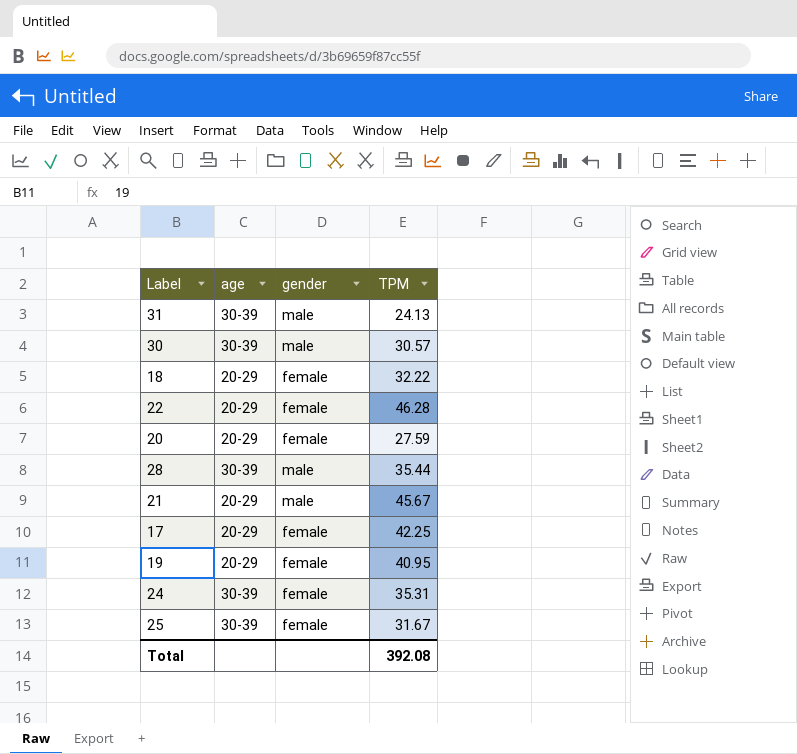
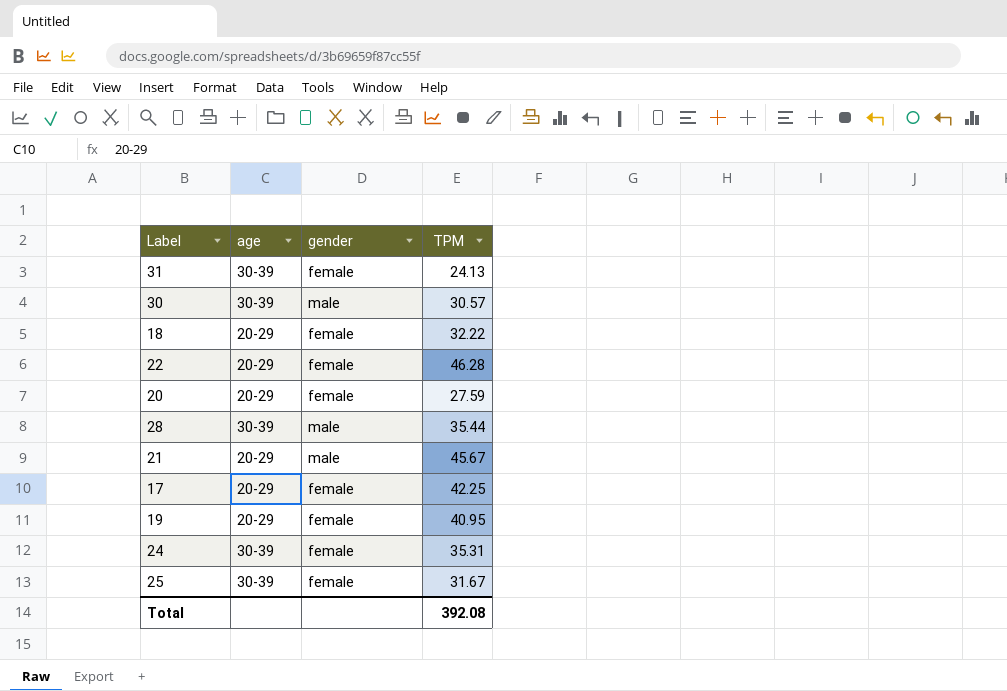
31 | gender: male -> female

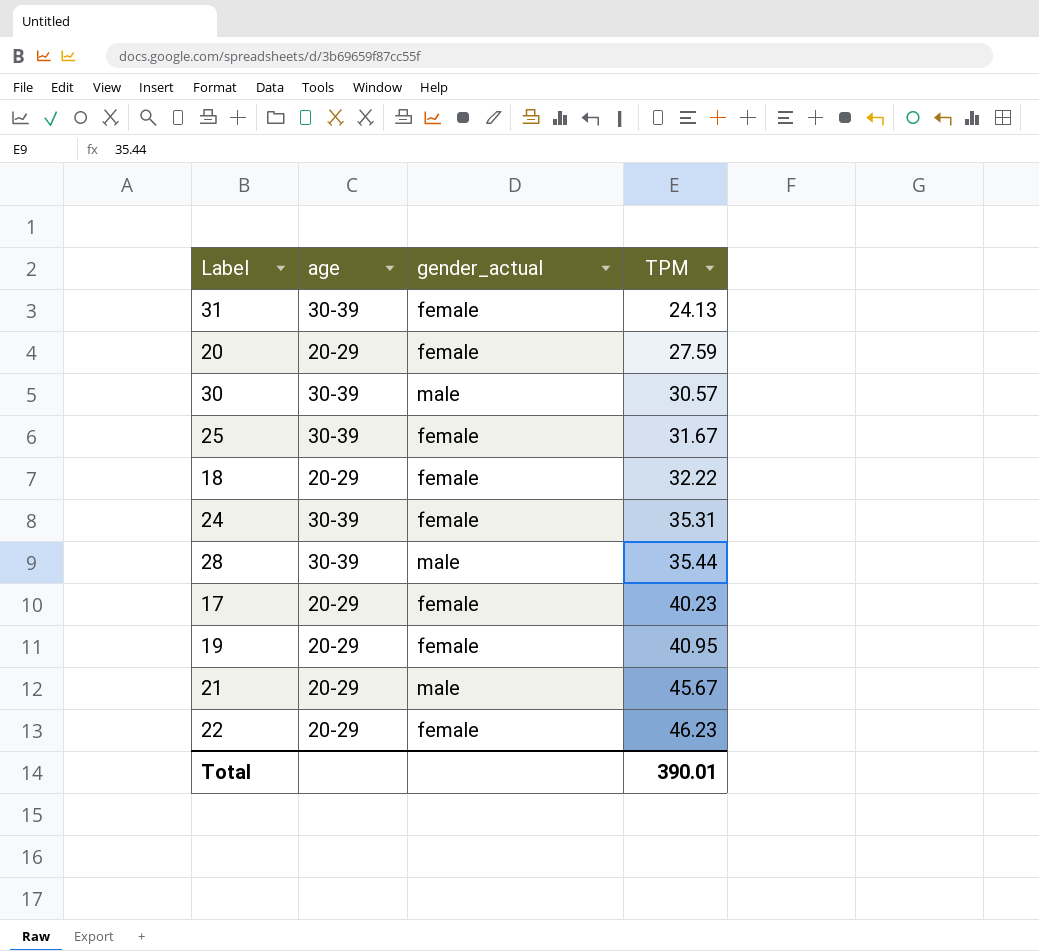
row order: none -> TPM ascending
column name: gender -> gender_actual
17 | TPM: 42.25 -> 40.23
22 | TPM: 46.28 -> 46.23
Total | TPM: 392.08 -> 390.01

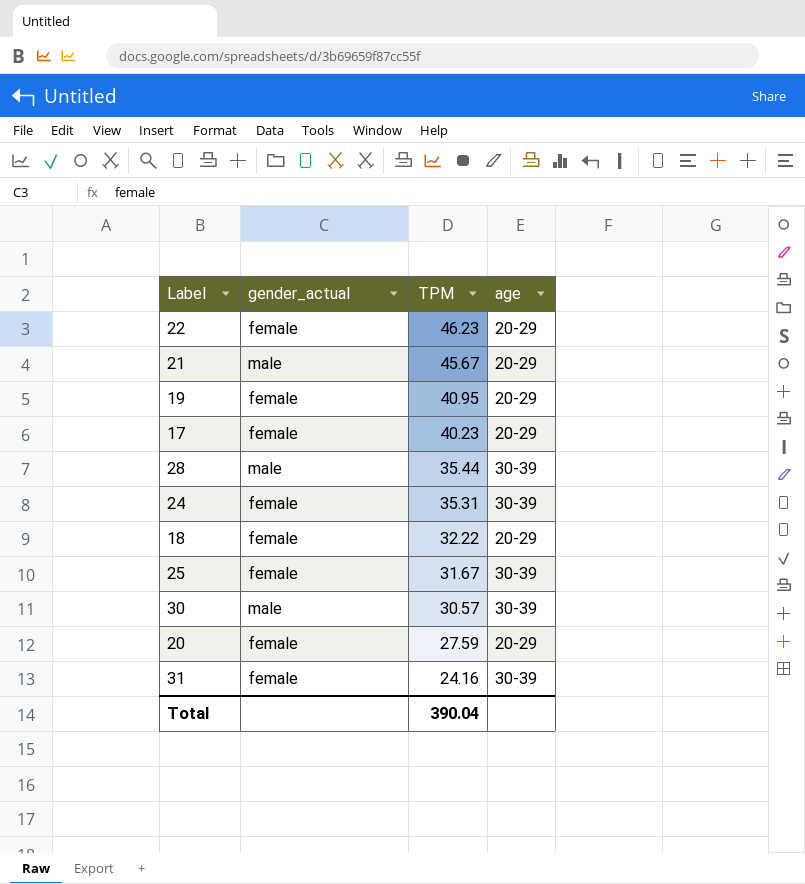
row order: TPM ascending -> TPM descending
column age | position: 2 -> 4
31 | TPM: 24.13 -> 24.16
Total | TPM: 390.01 -> 390.04

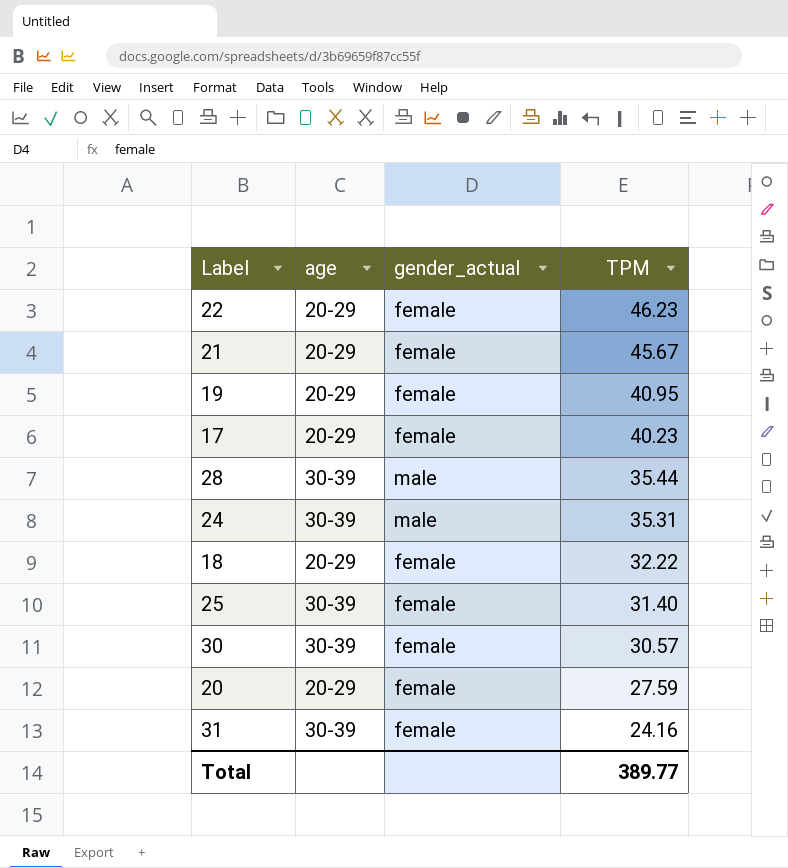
column age | position: 4 -> 2
21 | gender_actual: male -> female
24 | gender_actual: female -> male
25 | TPM: 31.67 -> 31.40
30 | gender_actual: male -> female
Total | TPM: 390.04 -> 389.77

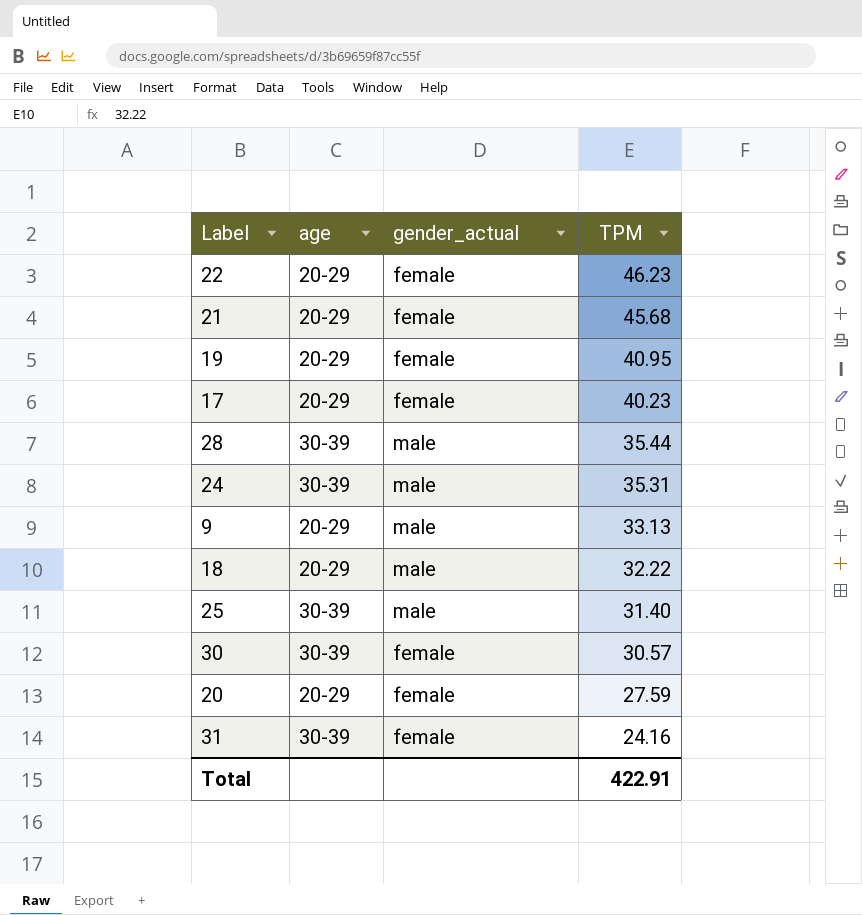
21 | TPM: 45.67 -> 45.68
row 9: none -> 20-29 | male | 33.13
18 | gender_actual: female -> male
25 | gender_actual: female -> male
Total | TPM: 389.77 -> 422.91

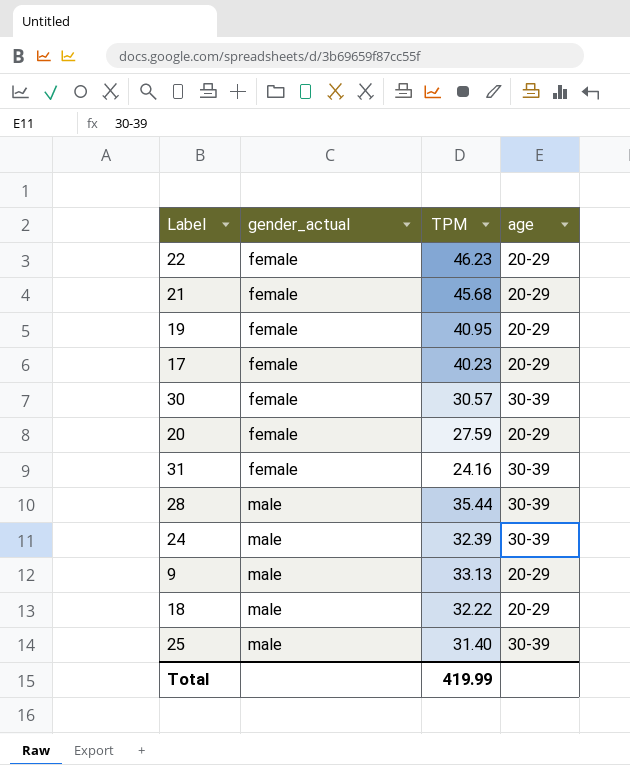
row order: TPM descending -> gender_actual ascending
column age | position: 2 -> 4
24 | TPM: 35.31 -> 32.39
Total | TPM: 422.91 -> 419.99

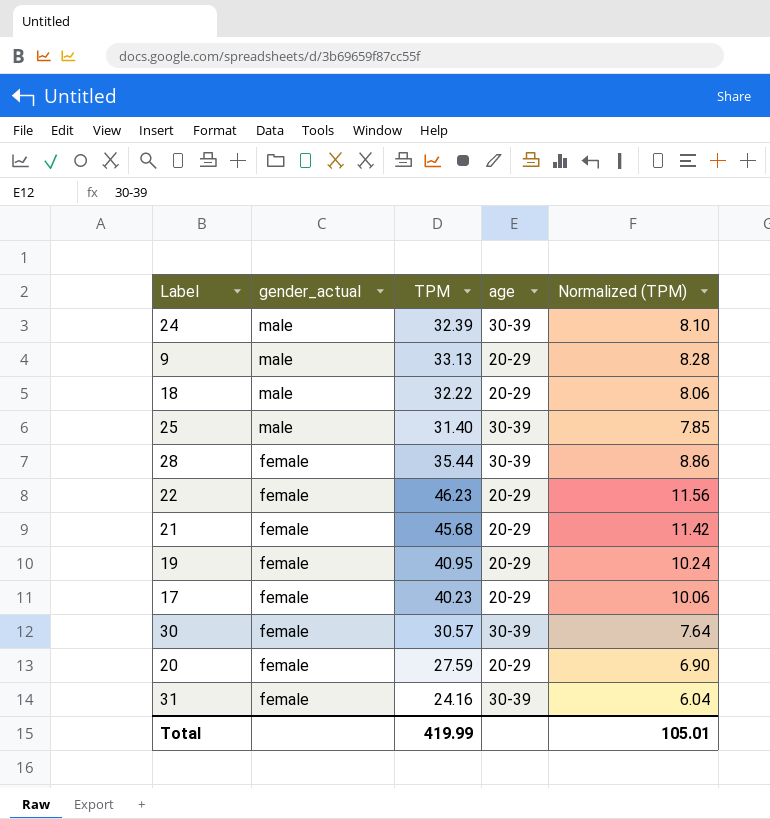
row order: gender_actual ascending -> gender_actual descending
column Normalized (TPM) | formula: none -> [TPM] * 0.25
28 | gender_actual: male -> female

